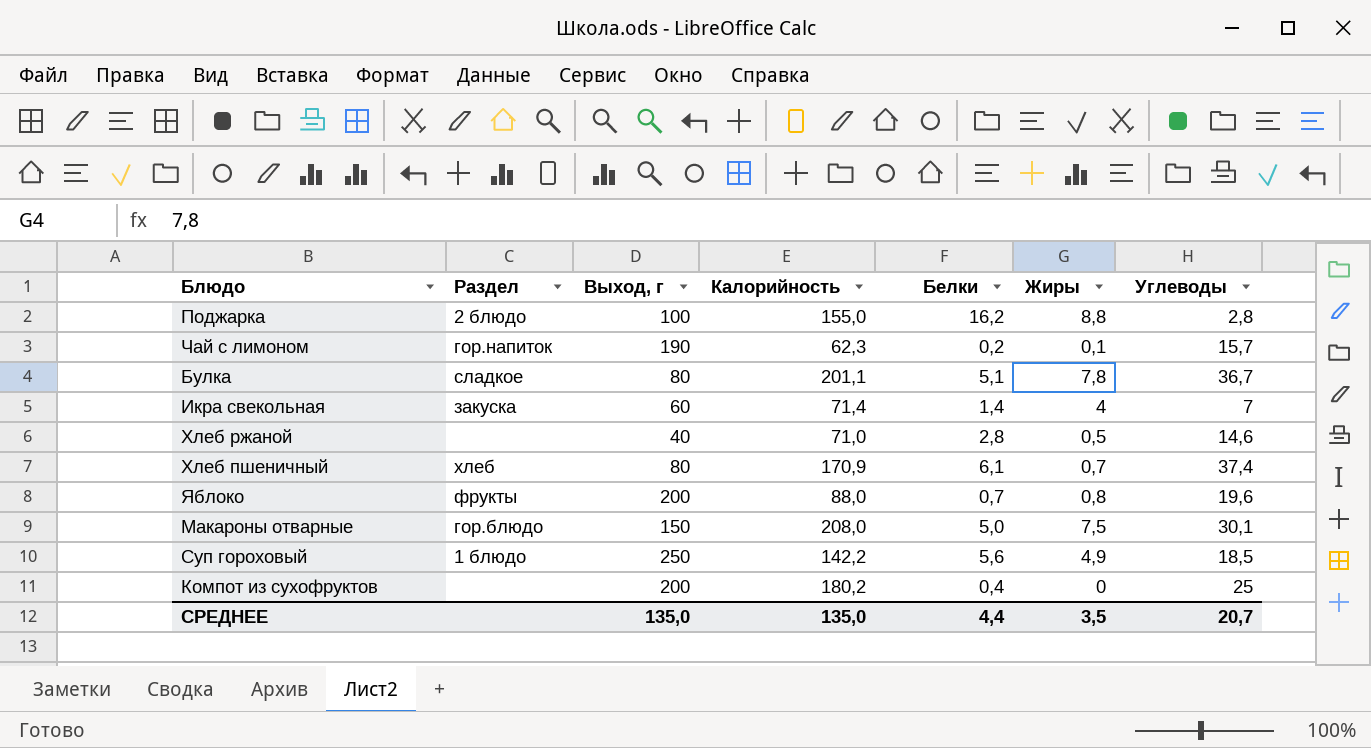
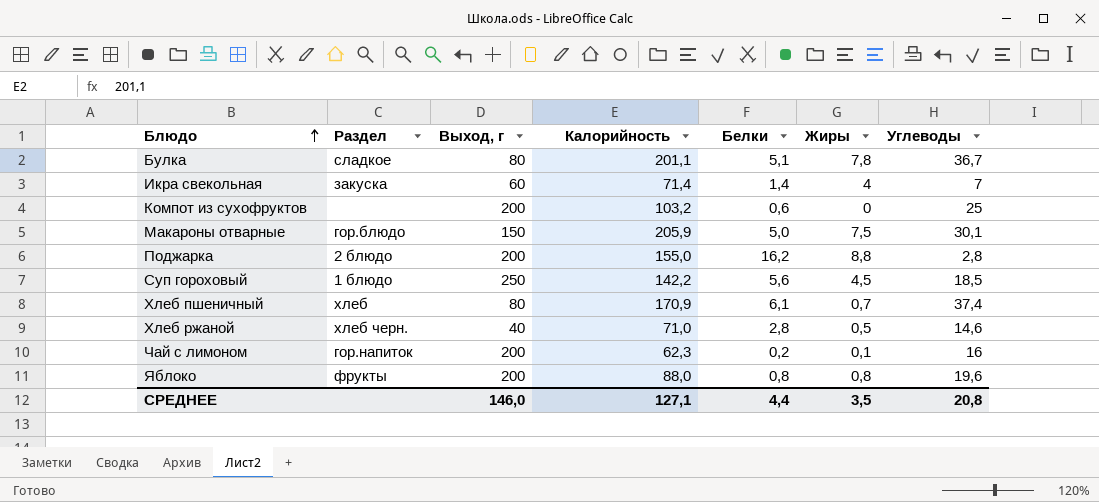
row order: none -> Блюдо ascending
Компот из сухофруктов | Калорийность: 180,2 -> 103,2
Компот из сухофруктов | Белки: 0,4 -> 0,6
Макароны отварные | Калорийность: 208,0 -> 205,9
Поджарка | Выход, г: 100 -> 200
Суп гороховый | Жиры: 4,9 -> 4,5
Хлеб ржаной | Раздел: none -> хлеб черн.
Чай с лимоном | Выход, г: 190 -> 200
Чай с лимоном | Углеводы: 15,7 -> 16
Яблоко | Белки: 0,7 -> 0,8
СРЕДНЕЕ | Выход, г: 135,0 -> 146,0
СРЕДНЕЕ | Калорийность: 135,0 -> 127,1
СРЕДНЕЕ | Углеводы: 20,7 -> 20,8

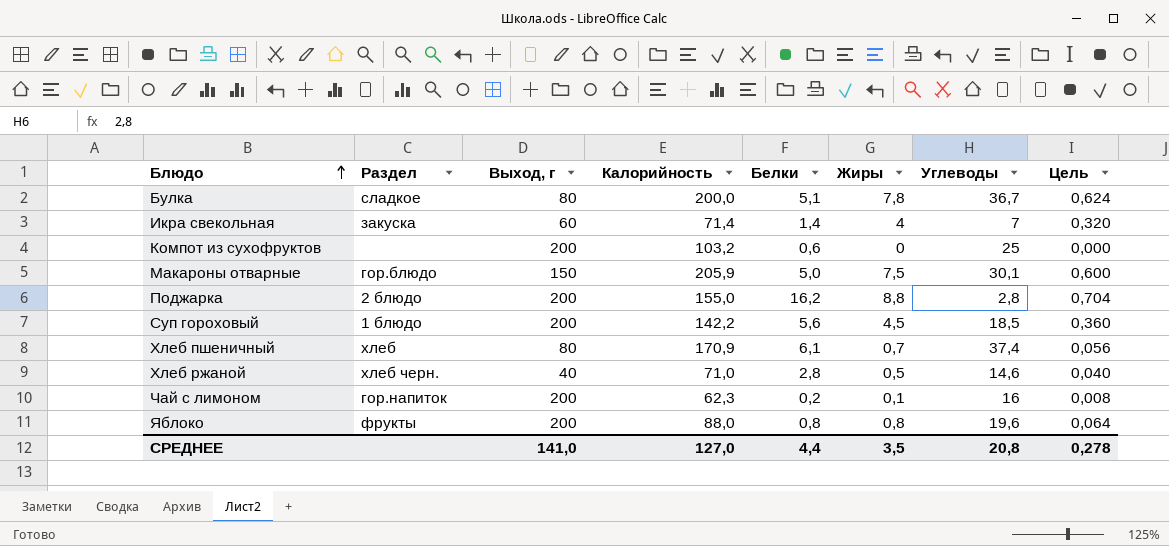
column Цель | formula: none -> [Жиры] * 0,08
Булка | Калорийность: 201,1 -> 200,0
Суп гороховый | Выход, г: 250 -> 200
СРЕДНЕЕ | Выход, г: 146,0 -> 141,0
СРЕДНЕЕ | Калорийность: 127,1 -> 127,0

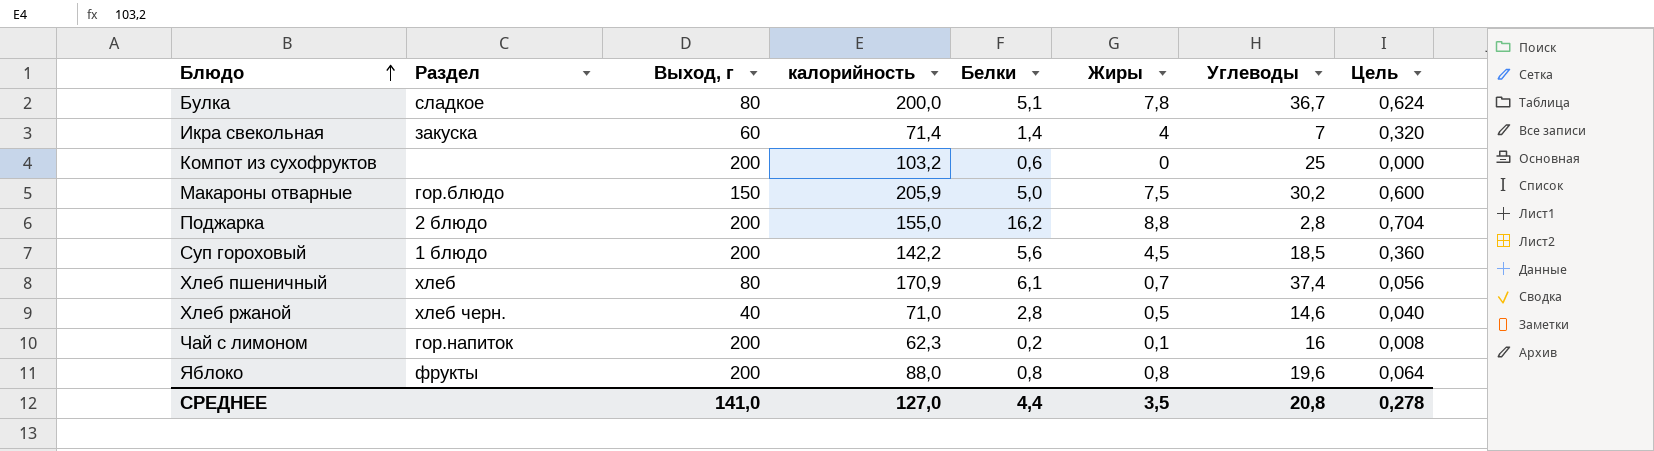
column name: Калорийность -> калорийность
Макароны отварные | Углеводы: 30,1 -> 30,2

